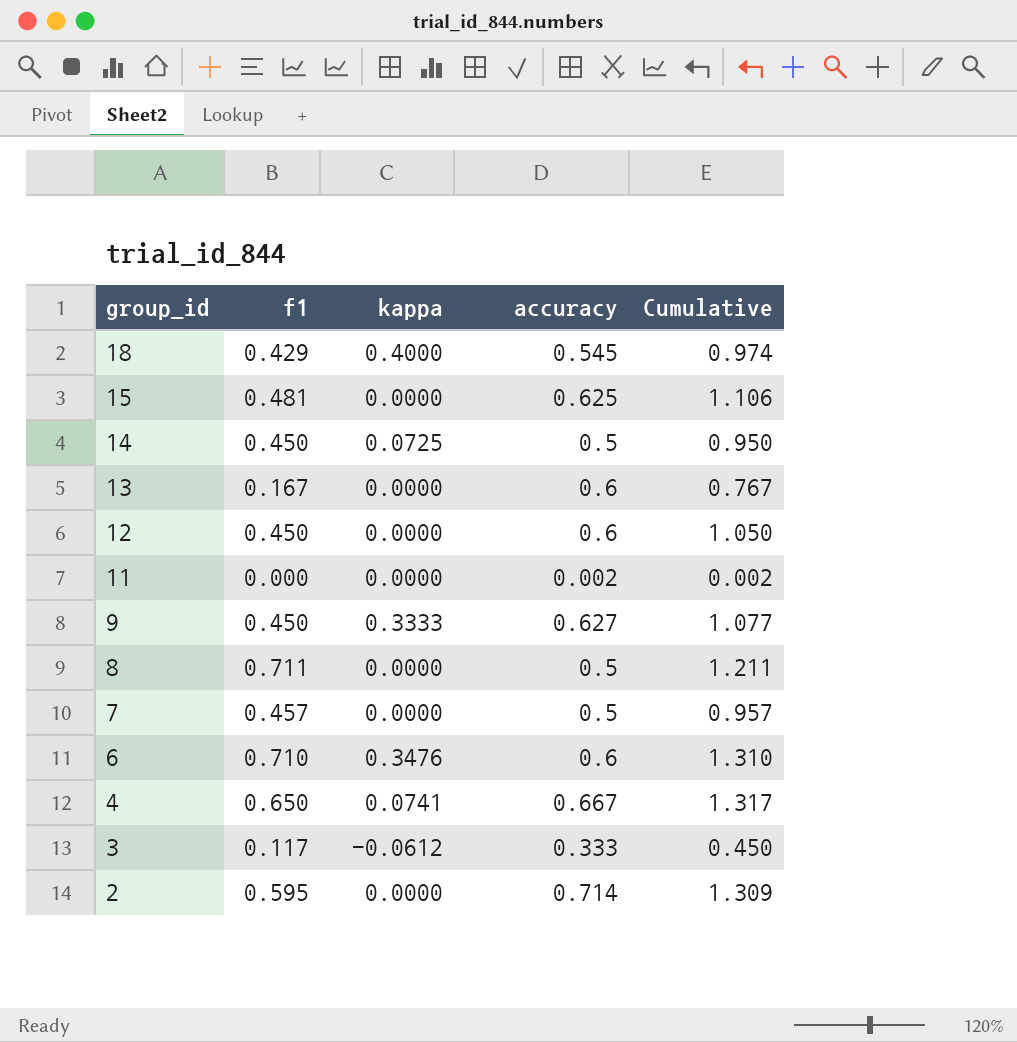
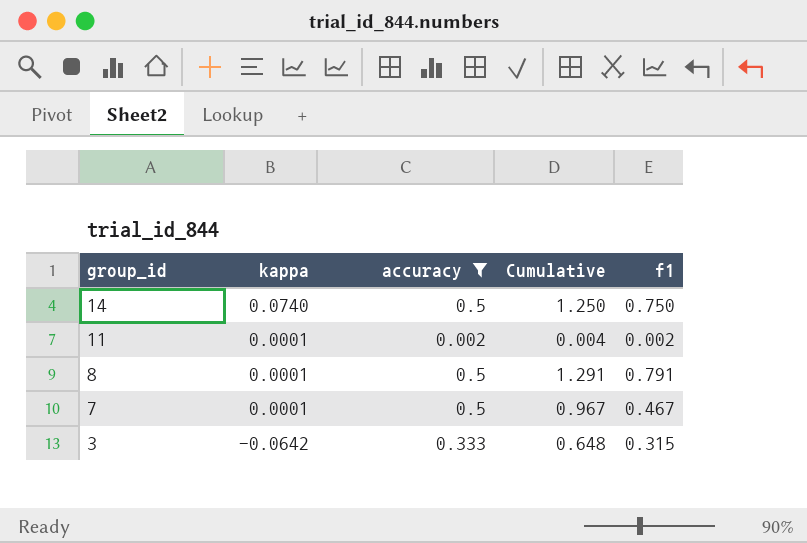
filter: none -> accuracy <= 0.5
column f1 | position: 2 -> 5
14 | kappa: 0.0725 -> 0.0740
14 | Cumulative: 0.950 -> 1.250
14 | f1: 0.450 -> 0.750
11 | kappa: 0.0000 -> 0.0001
11 | Cumulative: 0.002 -> 0.004
11 | f1: 0.000 -> 0.002
8 | kappa: 0.0000 -> 0.0001
8 | Cumulative: 1.211 -> 1.291
8 | f1: 0.711 -> 0.791
7 | kappa: 0.0000 -> 0.0001
7 | Cumulative: 0.957 -> 0.967
7 | f1: 0.457 -> 0.467
3 | kappa: -0.0612 -> -0.0642
3 | Cumulative: 0.450 -> 0.648
3 | f1: 0.117 -> 0.315

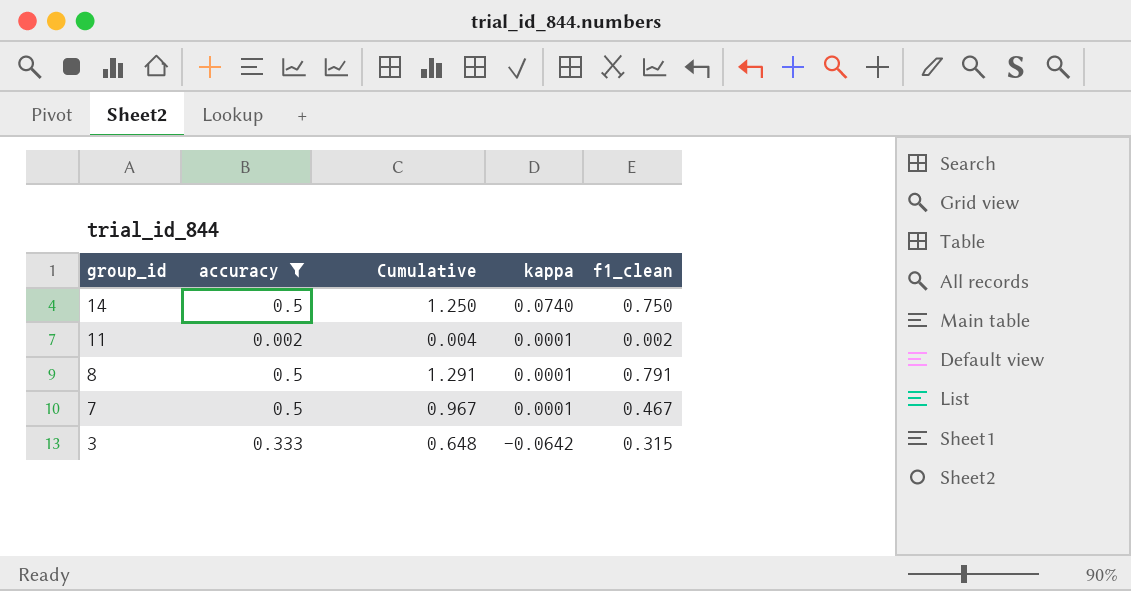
column kappa | position: 2 -> 4
column name: f1 -> f1_clean

